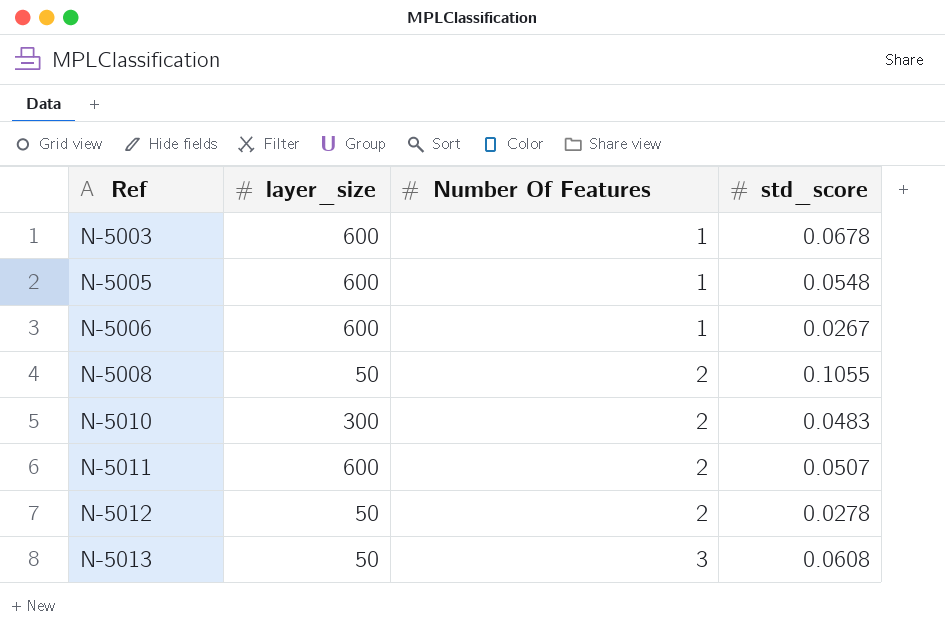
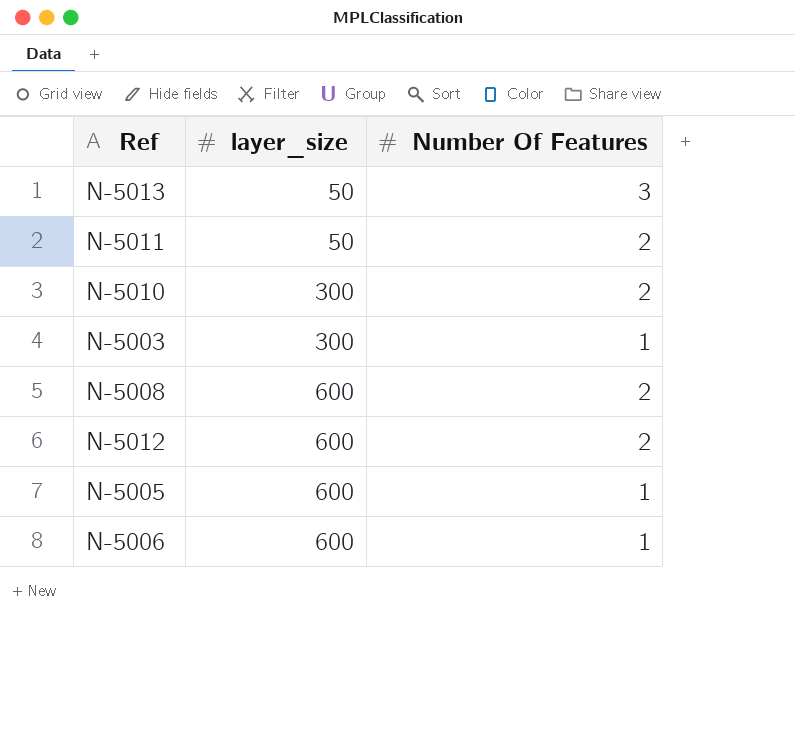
row order: Ref ascending -> layer_size ascending
column std_score | position: 4 -> none
N-5011 | layer_size: 600 -> 50
N-5003 | layer_size: 600 -> 300
N-5008 | layer_size: 50 -> 600
N-5012 | layer_size: 50 -> 600

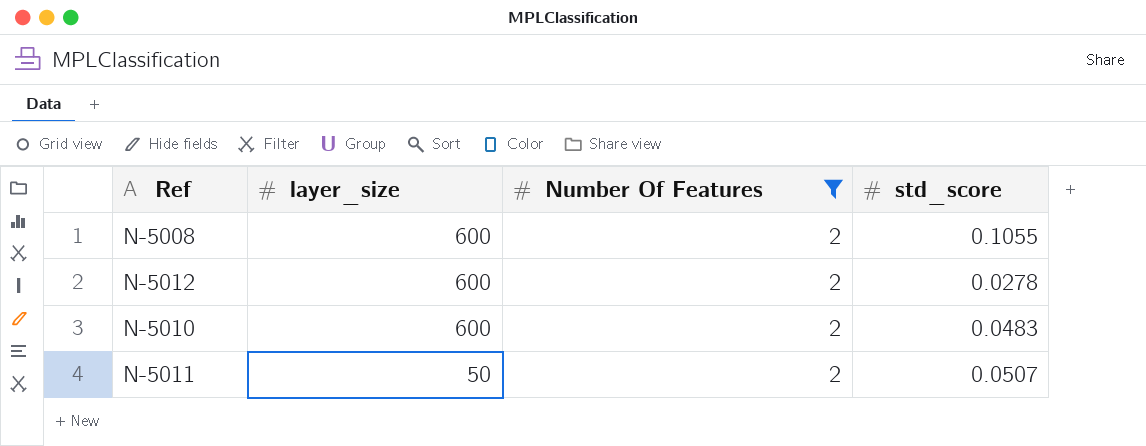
filter: none -> Number Of Features = 2
row order: layer_size ascending -> layer_size descending
column std_score | position: none -> 4
N-5010 | layer_size: 300 -> 600

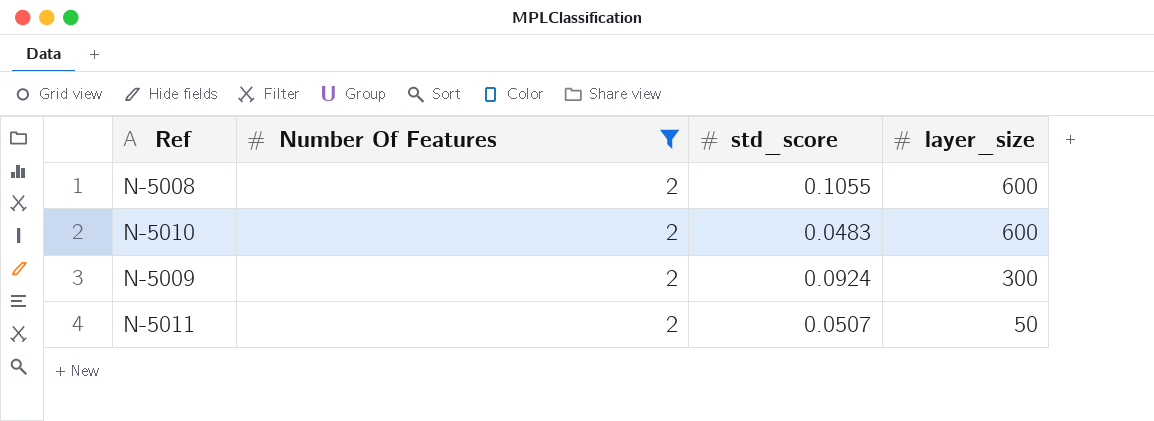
column layer_size | position: 2 -> 4
row N-5012: 600 | 2 | 0.0278 -> none
row N-5009: none -> 2 | 0.0924 | 300

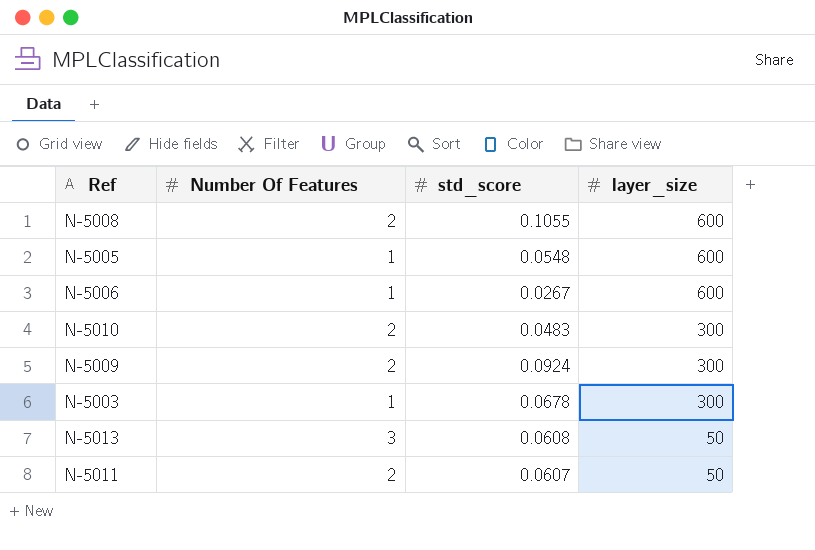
filter: Number Of Features = 2 -> none
N-5010 | layer_size: 600 -> 300
N-5011 | std_score: 0.0507 -> 0.0607

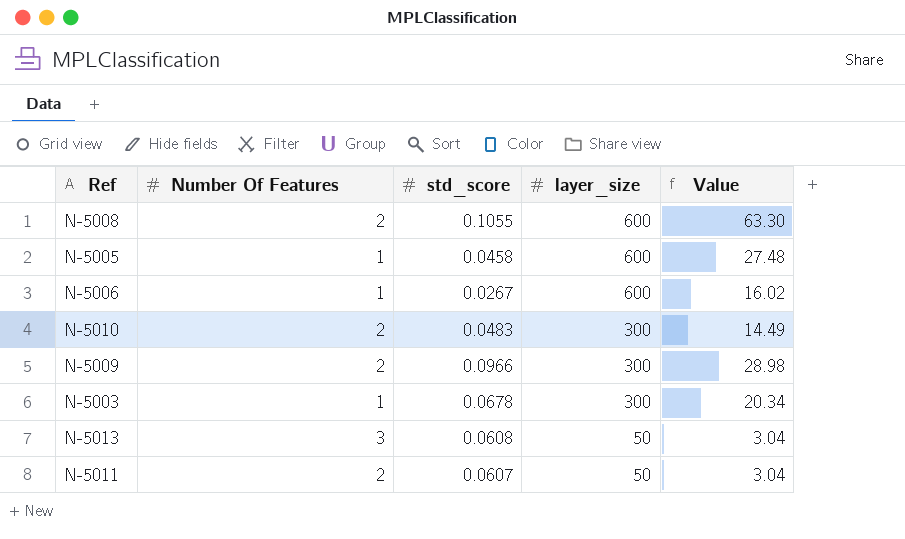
column Value | formula: none -> [std_score] * [layer_size]
N-5005 | std_score: 0.0548 -> 0.0458
N-5009 | std_score: 0.0924 -> 0.0966

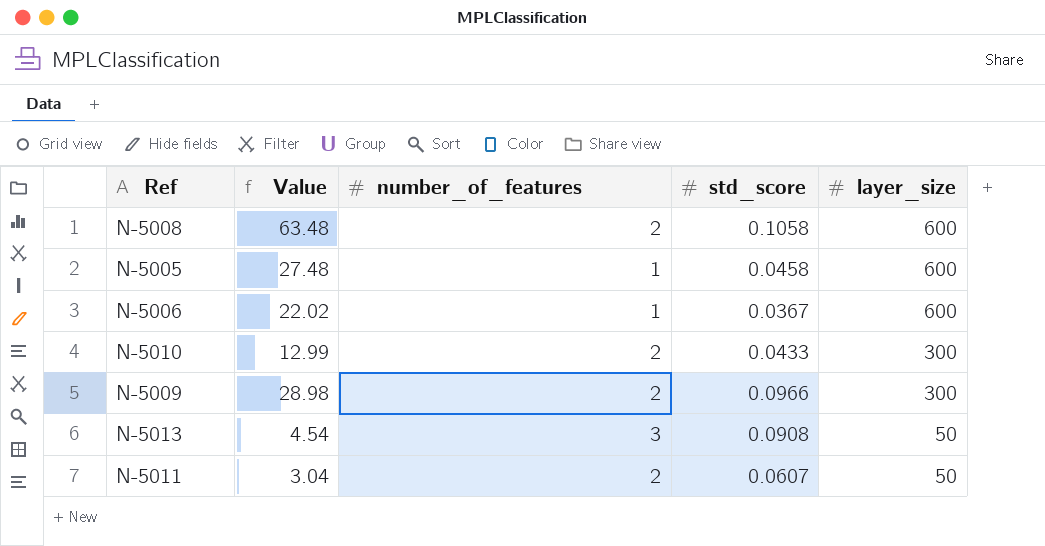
column Value | position: 5 -> 2
column name: Number Of Features -> number_of_features
row N-5003: 1 | 0.0678 | 300 | 20.34 -> none
N-5008 | Value: 63.30 -> 63.48
N-5008 | std_score: 0.1055 -> 0.1058
N-5006 | Value: 16.02 -> 22.02
N-5006 | std_score: 0.0267 -> 0.0367
N-5010 | Value: 14.49 -> 12.99
N-5010 | std_score: 0.0483 -> 0.0433
N-5013 | Value: 3.04 -> 4.54
N-5013 | std_score: 0.0608 -> 0.0908

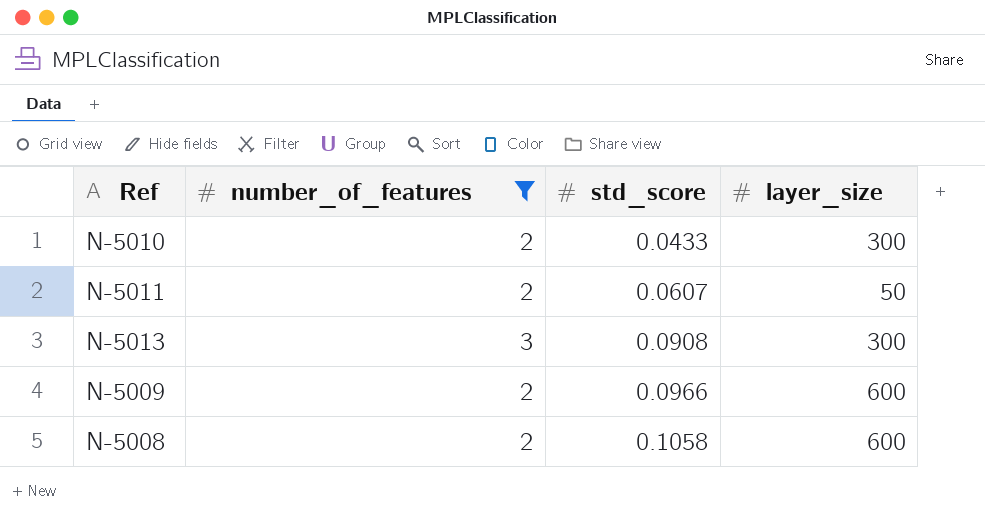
filter: none -> number_of_features != 1
row order: layer_size descending -> std_score ascending
column Value | formula: [std_score] * [layer_size] -> none
N-5013 | layer_size: 50 -> 300
N-5009 | layer_size: 300 -> 600

